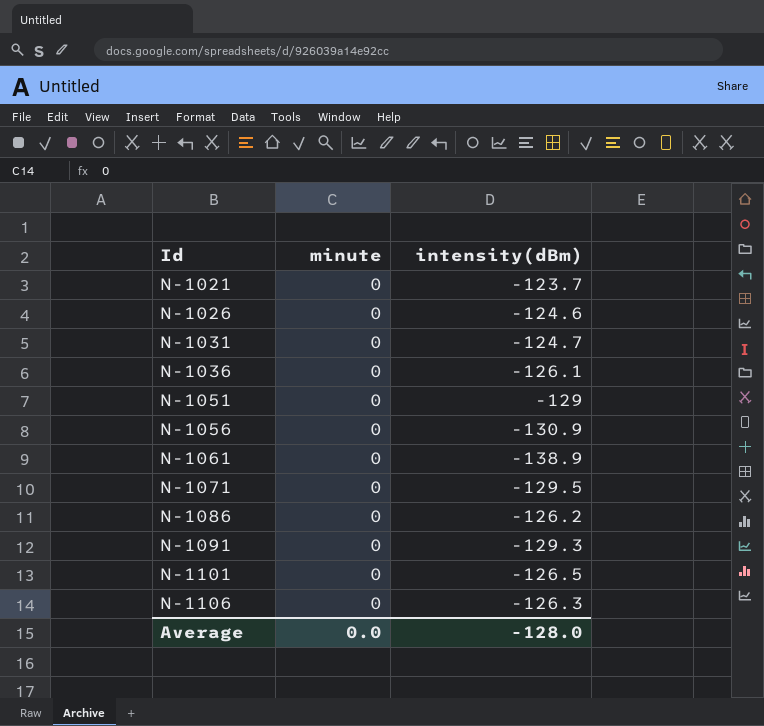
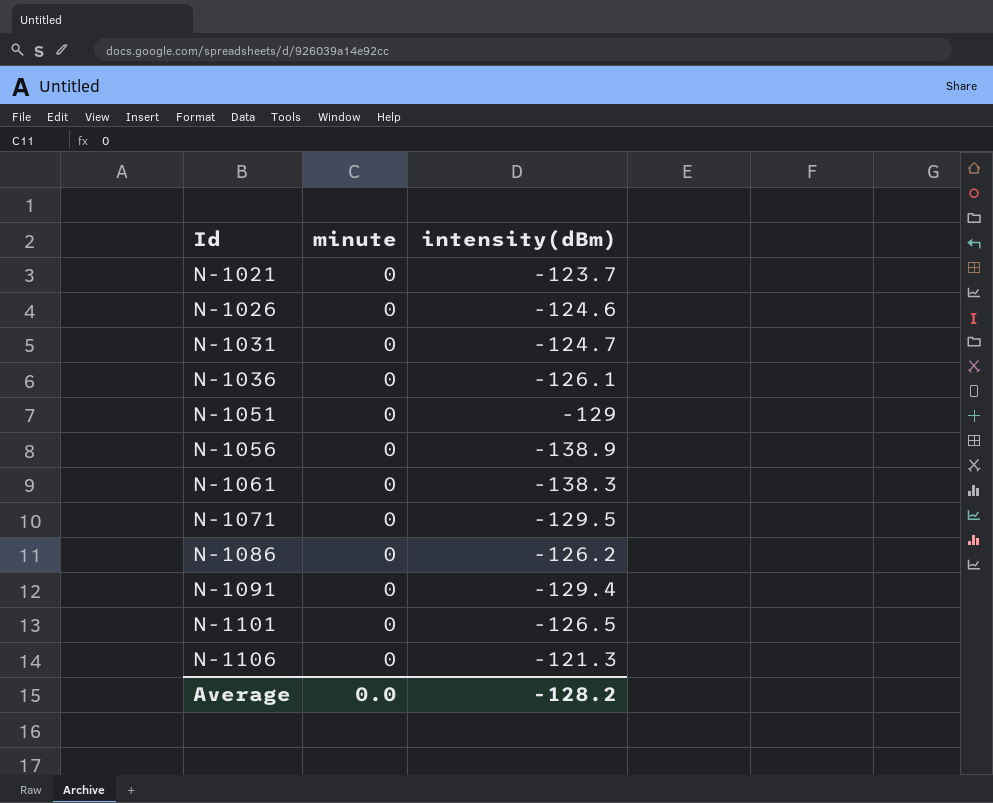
N-1056 | intensity(dBm): -130.9 -> -138.9
N-1061 | intensity(dBm): -138.9 -> -138.3
N-1091 | intensity(dBm): -129.3 -> -129.4
N-1106 | intensity(dBm): -126.3 -> -121.3
Average | intensity(dBm): -128.0 -> -128.2

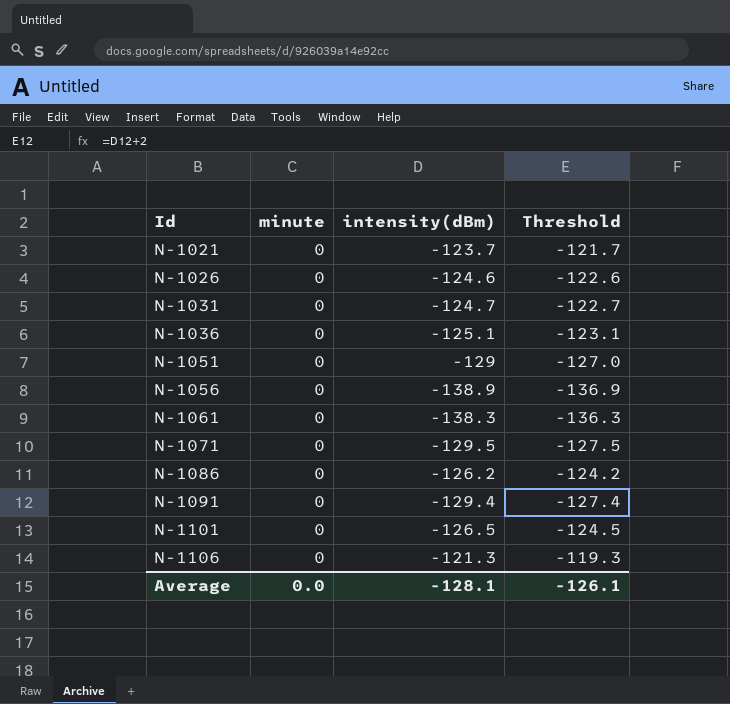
column Threshold | formula: none -> [intensity(dBm)] + 2
N-1036 | intensity(dBm): -126.1 -> -125.1
Average | intensity(dBm): -128.2 -> -128.1

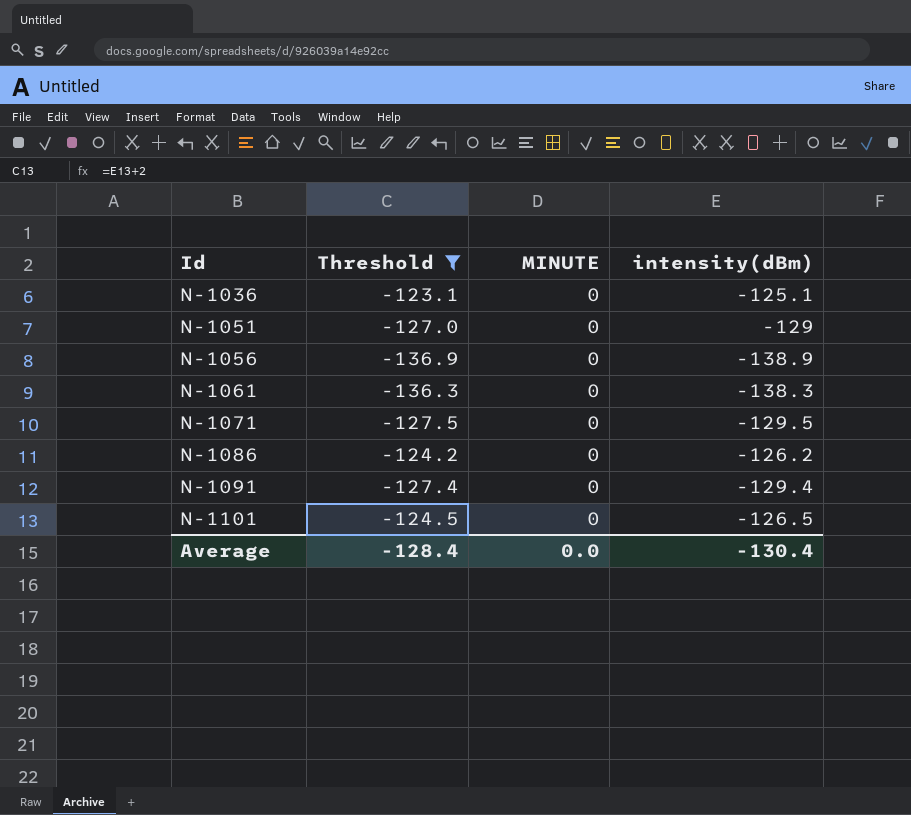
filter: none -> Threshold <= -123.1
column Threshold | position: 4 -> 2
column name: minute -> MINUTE
Average | Threshold: -126.1 -> -128.4
Average | intensity(dBm): -128.1 -> -130.4

